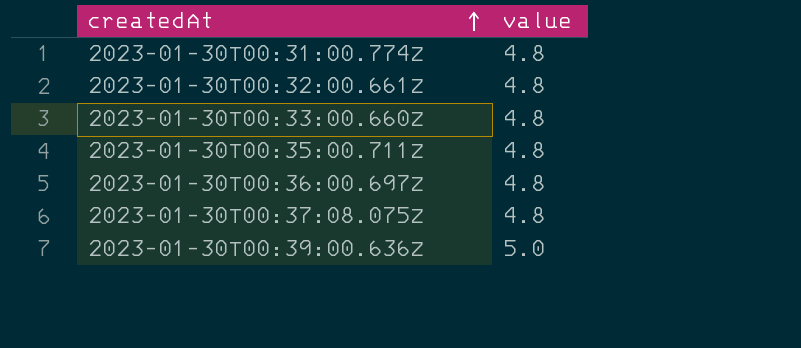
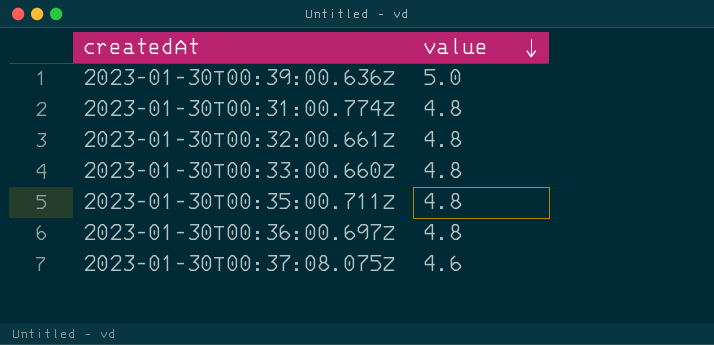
row order: createdAt ascending -> value descending
2023-01-30T00:37:08.075Z | value: 4.8 -> 4.6

